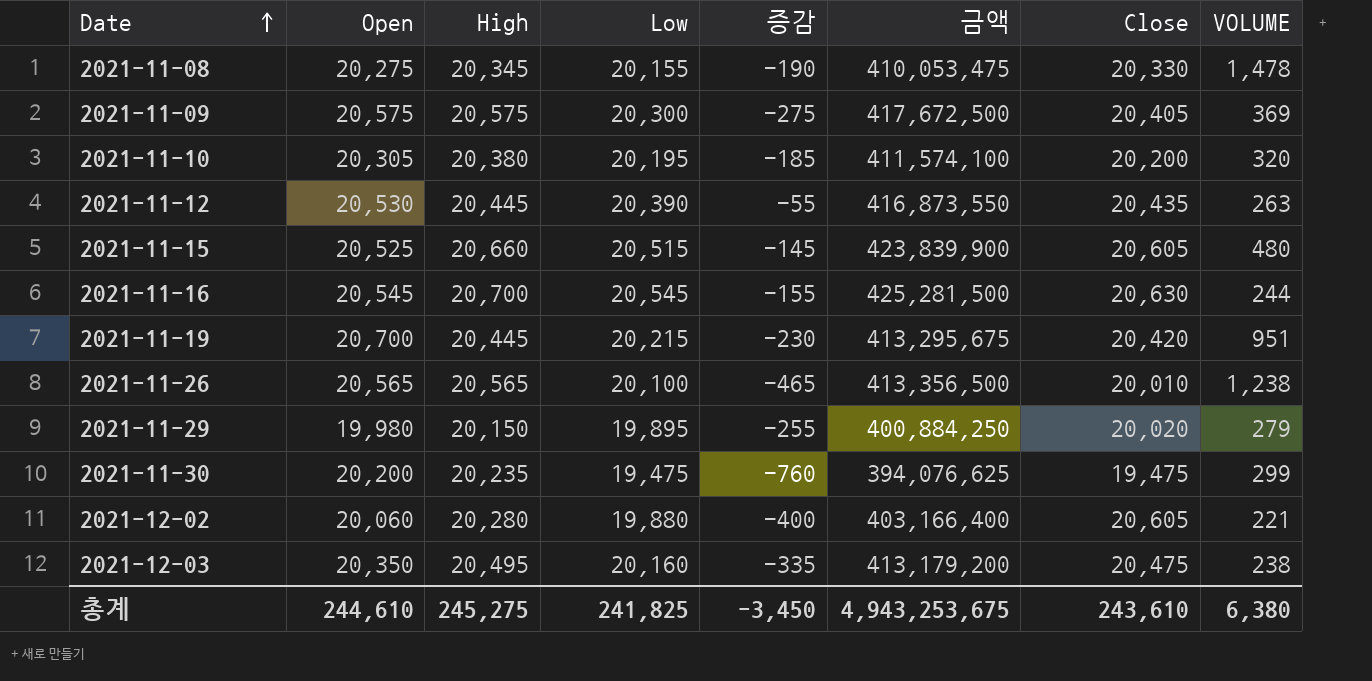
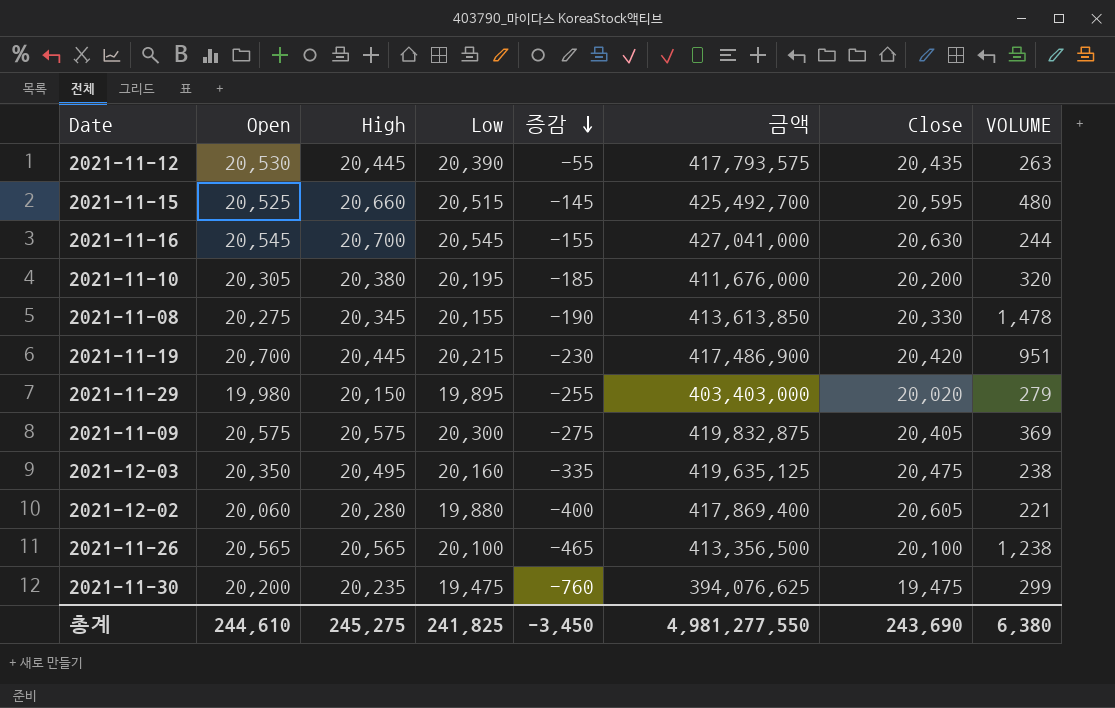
row order: Date ascending -> 증감 descending
column 금액 | formula: [High] * [Low] -> [High] * [Close]
2021-11-15 | Close: 20,605 -> 20,595
2021-11-26 | Close: 20,010 -> 20,100
총계 | 금액: 4,943,253,675 -> 4,981,277,550
총계 | Close: 243,610 -> 243,690

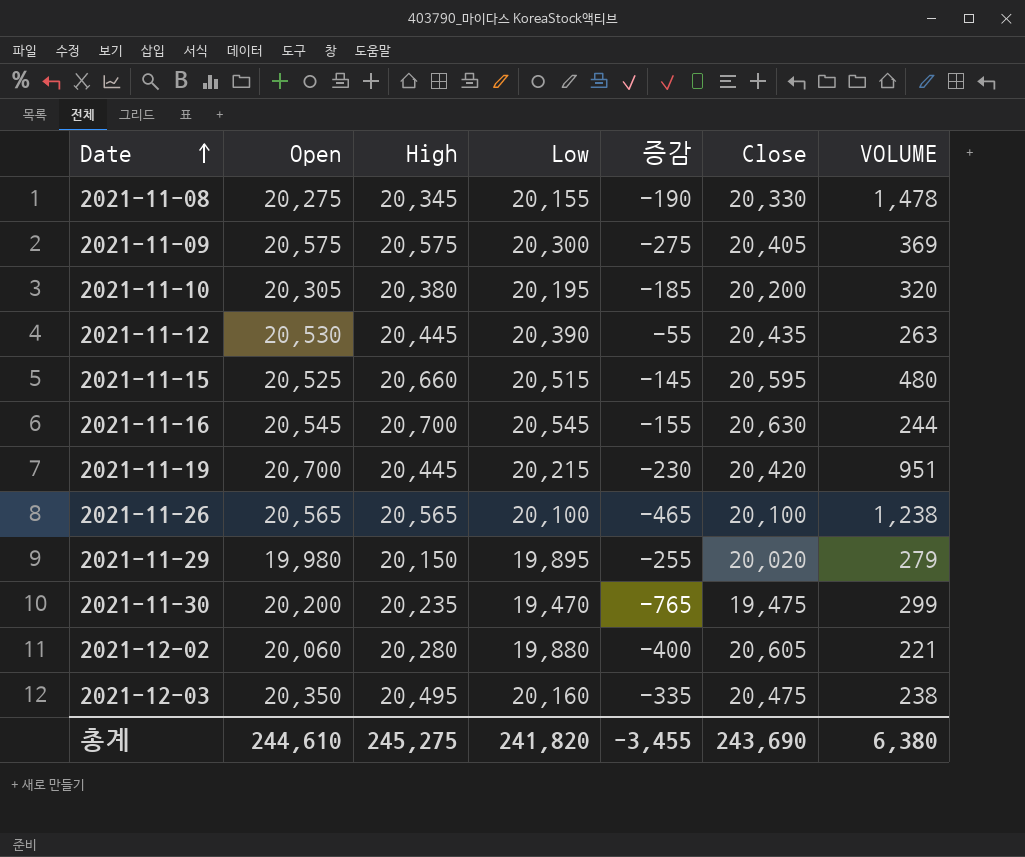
row order: 증감 descending -> Date ascending
column 금액 | formula: [High] * [Close] -> none
2021-11-30 | Low: 19,475 -> 19,470
2021-11-30 | 증감: -760 -> -765
총계 | Low: 241,825 -> 241,820
총계 | 증감: -3,450 -> -3,455

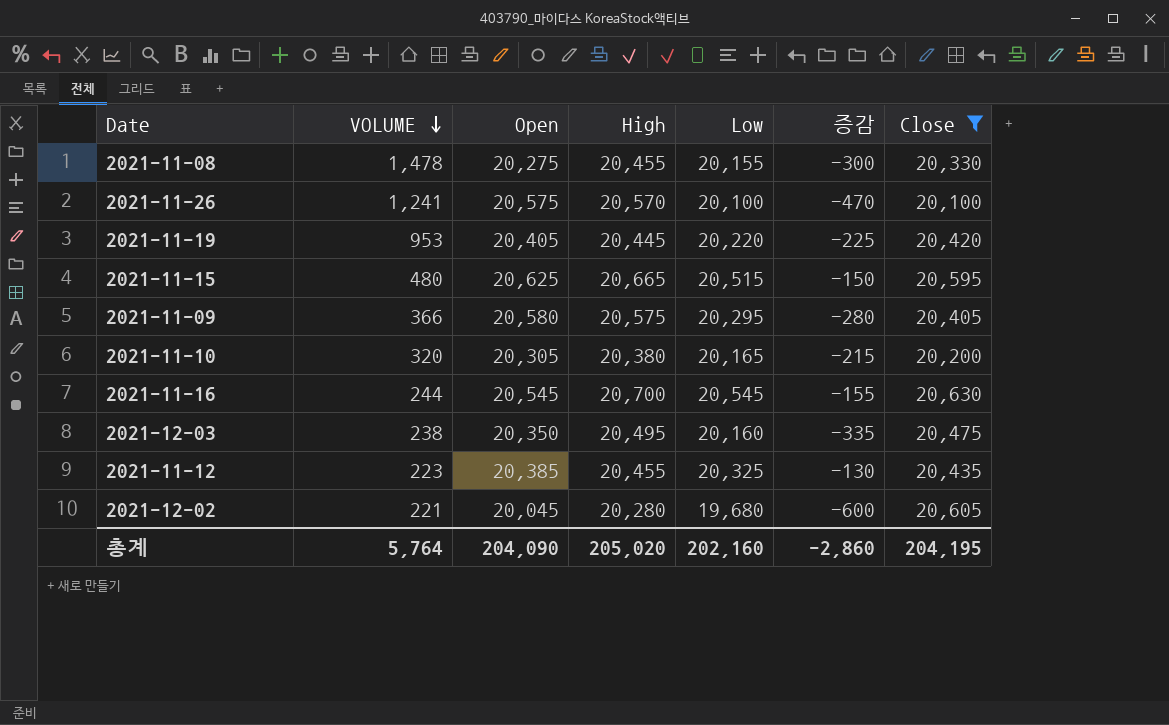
filter: none -> Close >= 20,100
row order: Date ascending -> VOLUME descending
column VOLUME | position: 7 -> 2
2021-11-08 | High: 20,345 -> 20,455
2021-11-08 | 증감: -190 -> -300
2021-11-26 | VOLUME: 1,238 -> 1,241
2021-11-26 | Open: 20,565 -> 20,575
2021-11-26 | High: 20,565 -> 20,570
2021-11-26 | 증감: -465 -> -470
2021-11-19 | VOLUME: 951 -> 953
2021-11-19 | Open: 20,700 -> 20,405
2021-11-19 | Low: 20,215 -> 20,220
2021-11-19 | 증감: -230 -> -225
2021-11-15 | Open: 20,525 -> 20,625
2021-11-15 | High: 20,660 -> 20,665
2021-11-15 | 증감: -145 -> -150
2021-11-09 | VOLUME: 369 -> 366
2021-11-09 | Open: 20,575 -> 20,580
2021-11-09 | Low: 20,300 -> 20,295
2021-11-09 | 증감: -275 -> -280
2021-11-10 | Low: 20,195 -> 20,165
2021-11-10 | 증감: -185 -> -215
2021-11-12 | VOLUME: 263 -> 223
2021-11-12 | Open: 20,530 -> 20,385
2021-11-12 | High: 20,445 -> 20,455
2021-11-12 | Low: 20,390 -> 20,325
2021-11-12 | 증감: -55 -> -130
2021-12-02 | Open: 20,060 -> 20,045
2021-12-02 | Low: 19,880 -> 19,680
2021-12-02 | 증감: -400 -> -600
총계 | VOLUME: 6,380 -> 5,764
총계 | Open: 244,610 -> 204,090
총계 | High: 245,275 -> 205,020
총계 | Low: 241,820 -> 202,160
총계 | 증감: -3,455 -> -2,860
총계 | Close: 243,690 -> 204,195

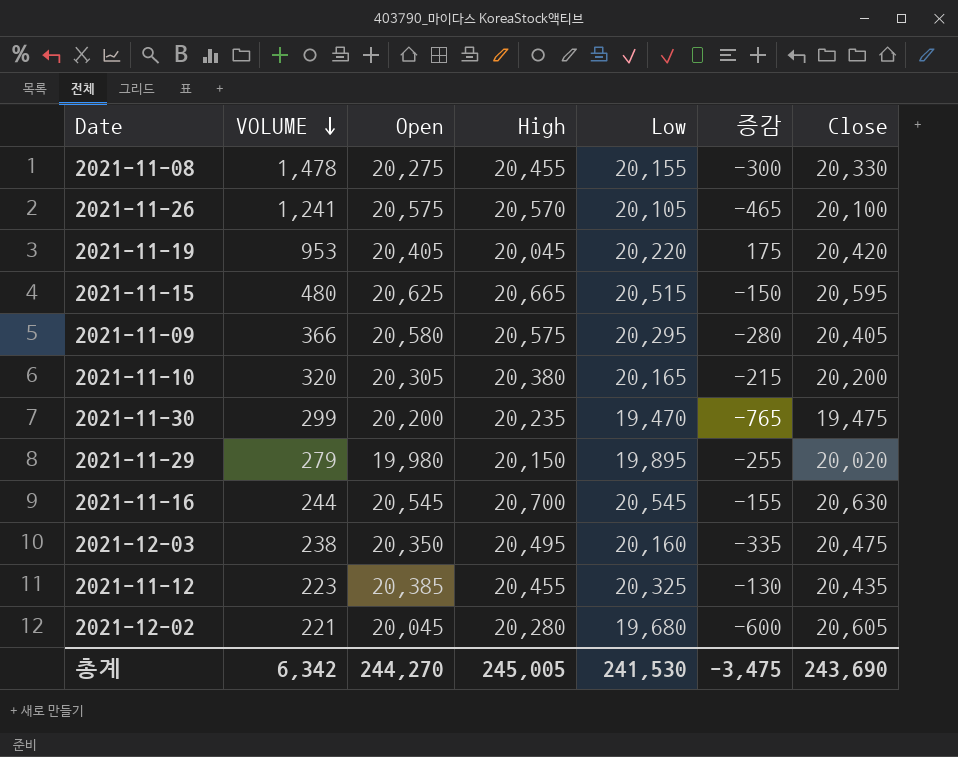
filter: Close >= 20,100 -> none
2021-11-26 | Low: 20,100 -> 20,105
2021-11-26 | 증감: -470 -> -465
2021-11-19 | High: 20,445 -> 20,045
2021-11-19 | 증감: -225 -> 175
총계 | VOLUME: 5,764 -> 6,342
총계 | Open: 204,090 -> 244,270
총계 | High: 205,020 -> 245,005
총계 | Low: 202,160 -> 241,530
총계 | 증감: -2,860 -> -3,475
총계 | Close: 204,195 -> 243,690

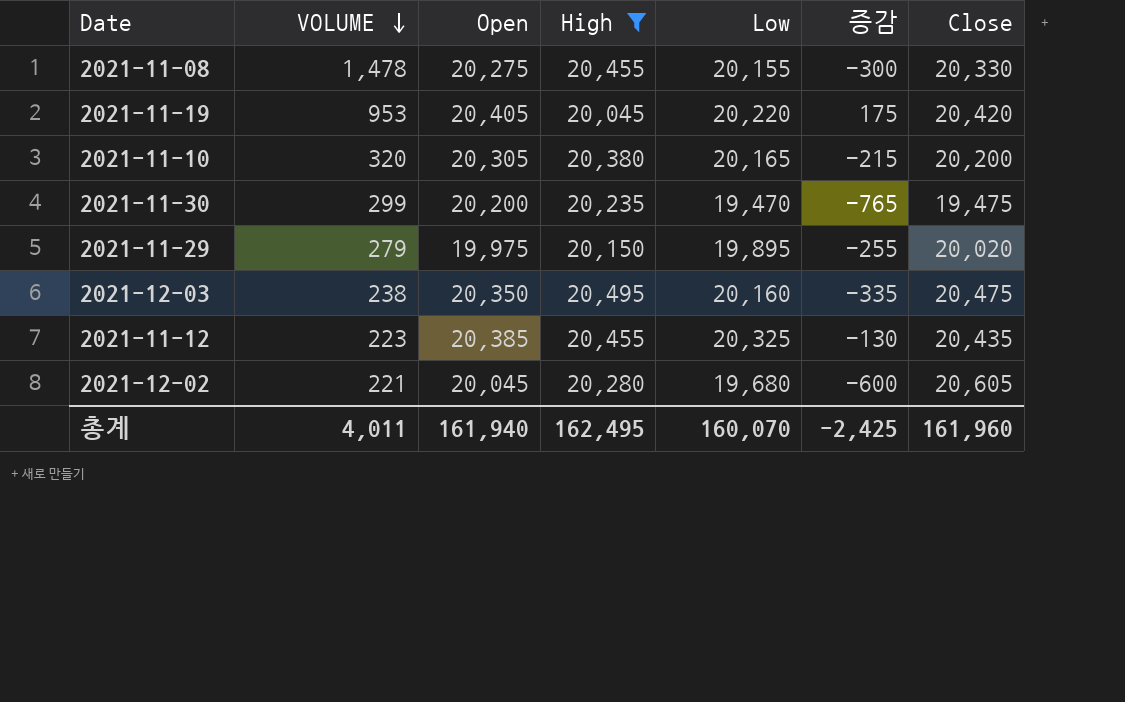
filter: none -> High <= 20,495
2021-11-29 | Open: 19,980 -> 19,975
총계 | VOLUME: 6,342 -> 4,011
총계 | Open: 244,270 -> 161,940
총계 | High: 245,005 -> 162,495
총계 | Low: 241,530 -> 160,070
총계 | 증감: -3,475 -> -2,425
총계 | Close: 243,690 -> 161,960

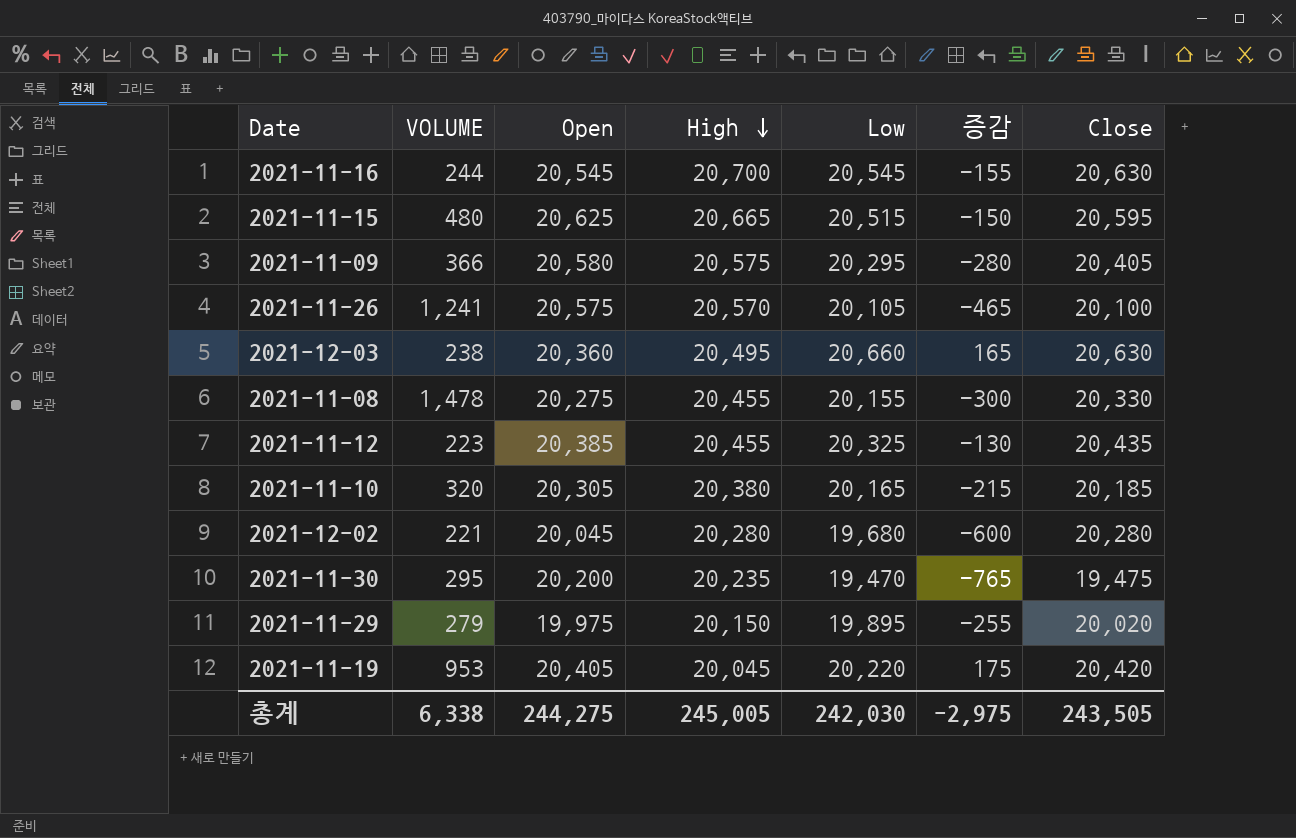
filter: High <= 20,495 -> none
row order: VOLUME descending -> High descending
2021-12-03 | Open: 20,350 -> 20,360
2021-12-03 | Low: 20,160 -> 20,660
2021-12-03 | 증감: -335 -> 165
2021-12-03 | Close: 20,475 -> 20,630
2021-11-10 | Close: 20,200 -> 20,185
2021-12-02 | Close: 20,605 -> 20,280
2021-11-30 | VOLUME: 299 -> 295
총계 | VOLUME: 4,011 -> 6,338
총계 | Open: 161,940 -> 244,275
총계 | High: 162,495 -> 245,005
총계 | Low: 160,070 -> 242,030
총계 | 증감: -2,425 -> -2,975
총계 | Close: 161,960 -> 243,505

